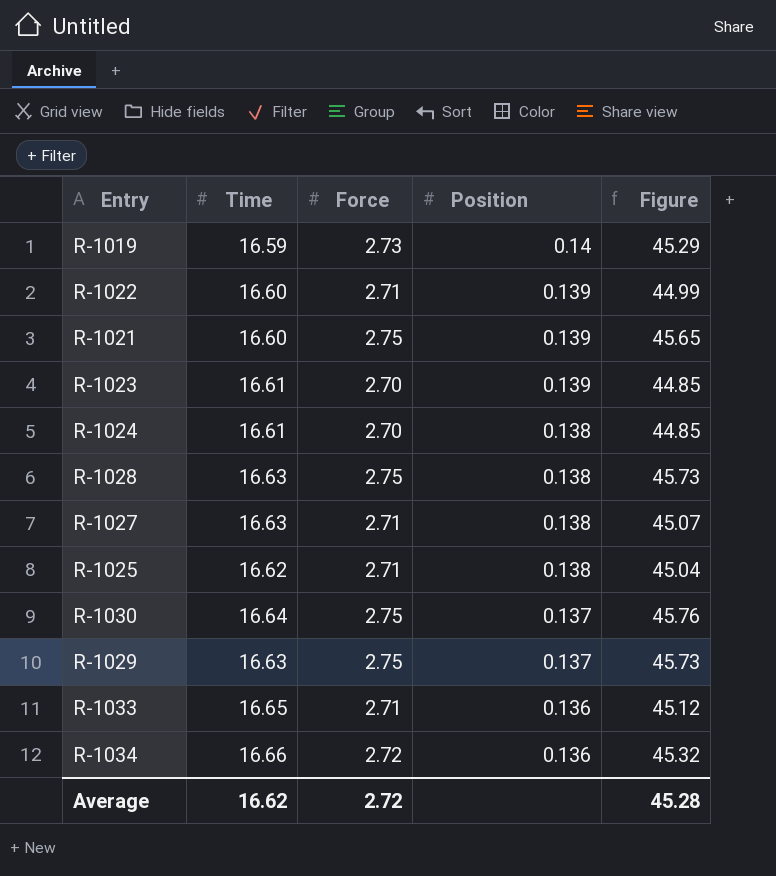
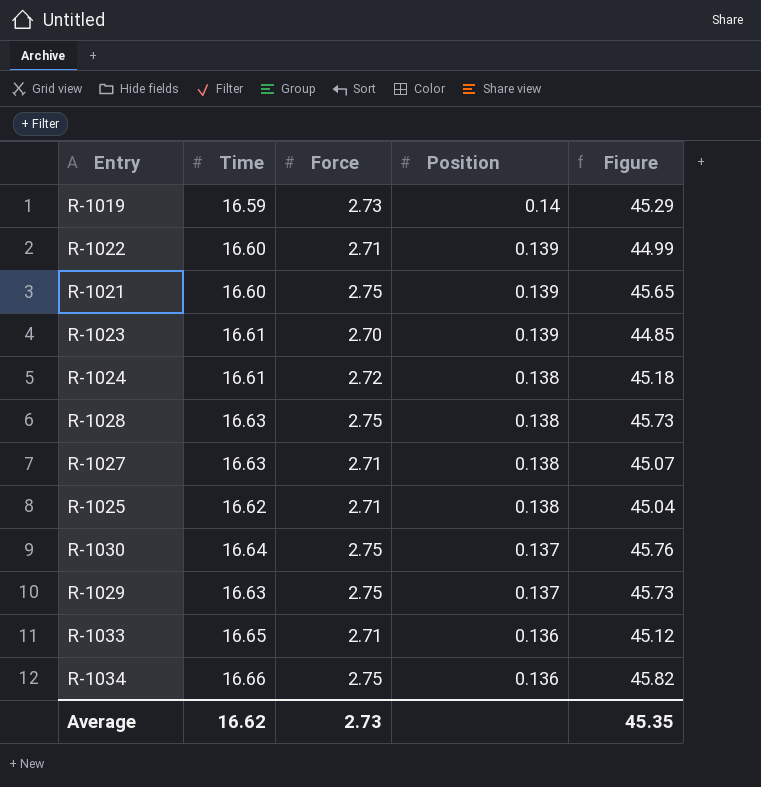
R-1024 | Force: 2.70 -> 2.72
R-1024 | Figure: 44.85 -> 45.18
R-1034 | Force: 2.72 -> 2.75
R-1034 | Figure: 45.32 -> 45.82
Average | Force: 2.72 -> 2.73
Average | Figure: 45.28 -> 45.35

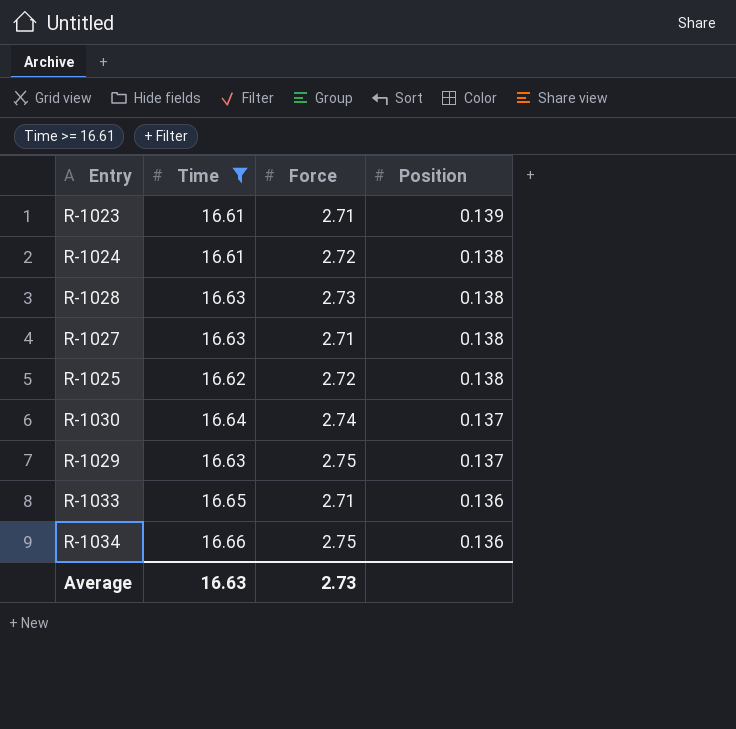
filter: none -> Time >= 16.61
column Figure | formula: [Time] * [Force] -> none
R-1023 | Force: 2.70 -> 2.71
R-1028 | Force: 2.75 -> 2.73
R-1025 | Force: 2.71 -> 2.72
R-1030 | Force: 2.75 -> 2.74
Average | Time: 16.62 -> 16.63

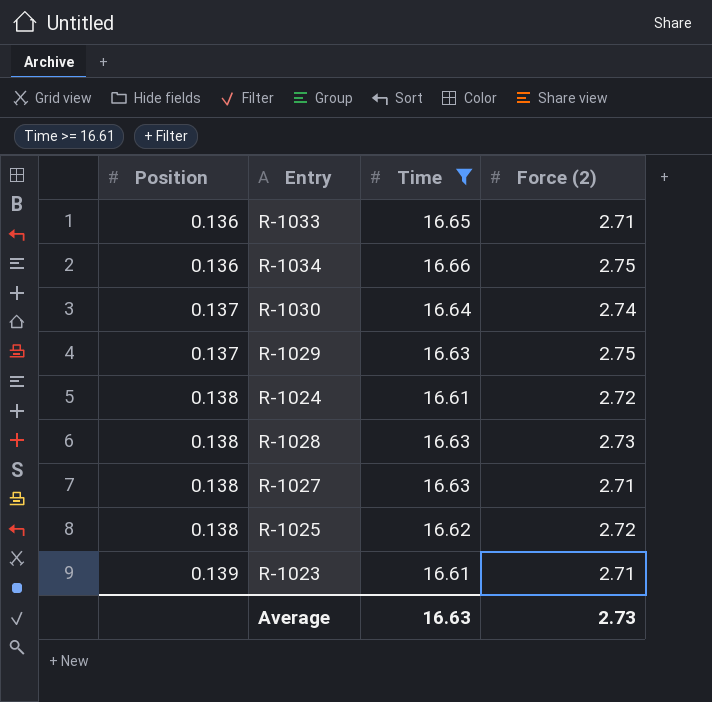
row order: Position descending -> Position ascending
column Position | position: 4 -> 1
column name: Force -> Force (2)

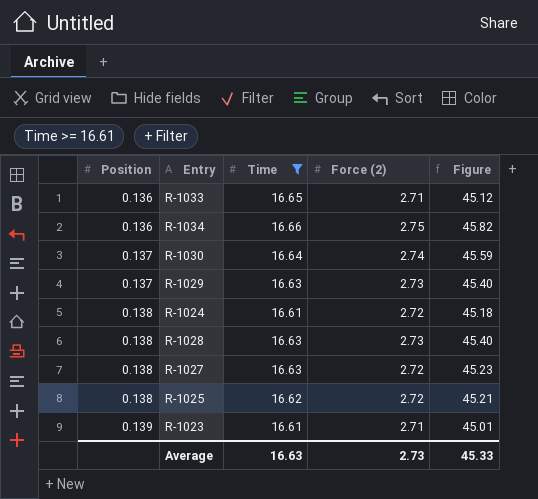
column Figure | formula: none -> [Time] * [Force (2)]
R-1029 | Force (2): 2.75 -> 2.73
R-1027 | Force (2): 2.71 -> 2.72

